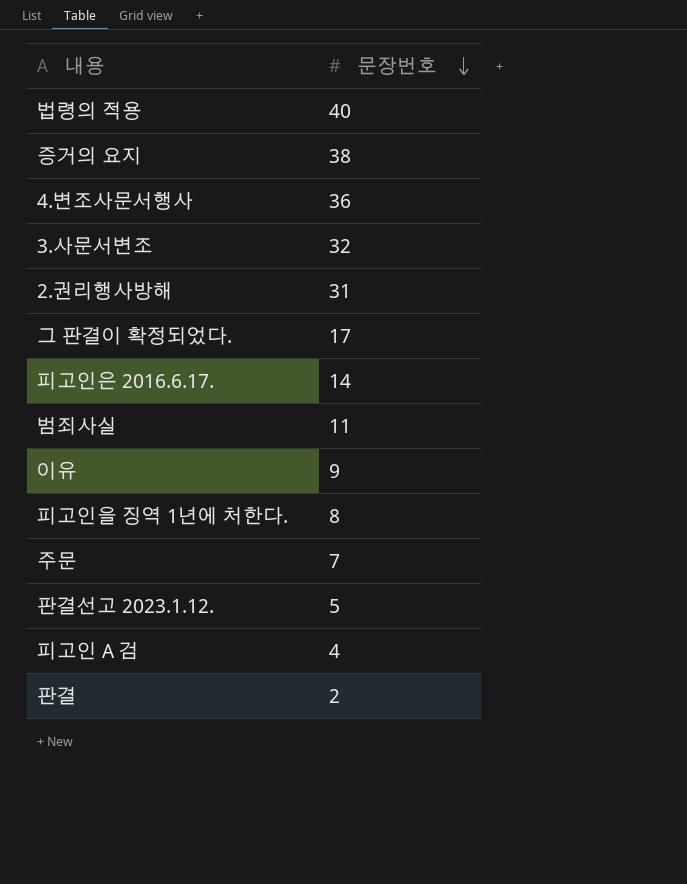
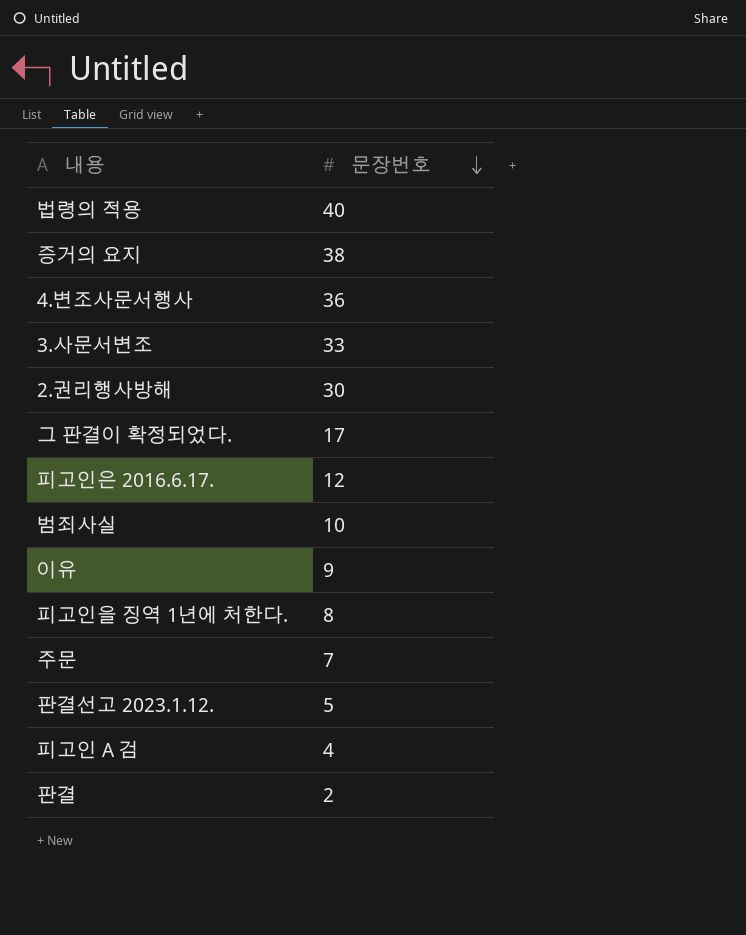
3.사문서변조 | 문장번호: 32 -> 33
2.권리행사방해 | 문장번호: 31 -> 30
피고인은 2016.6.17. | 문장번호: 14 -> 12
범죄사실 | 문장번호: 11 -> 10

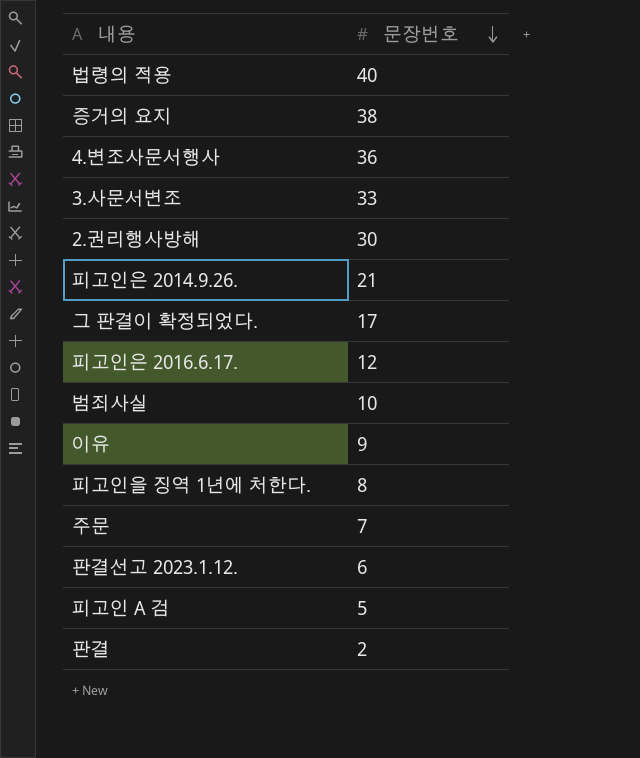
row 피고인은 2014.9.26.: none -> 21
판결선고 2023.1.12. | 문장번호: 5 -> 6
피고인 A 검 | 문장번호: 4 -> 5

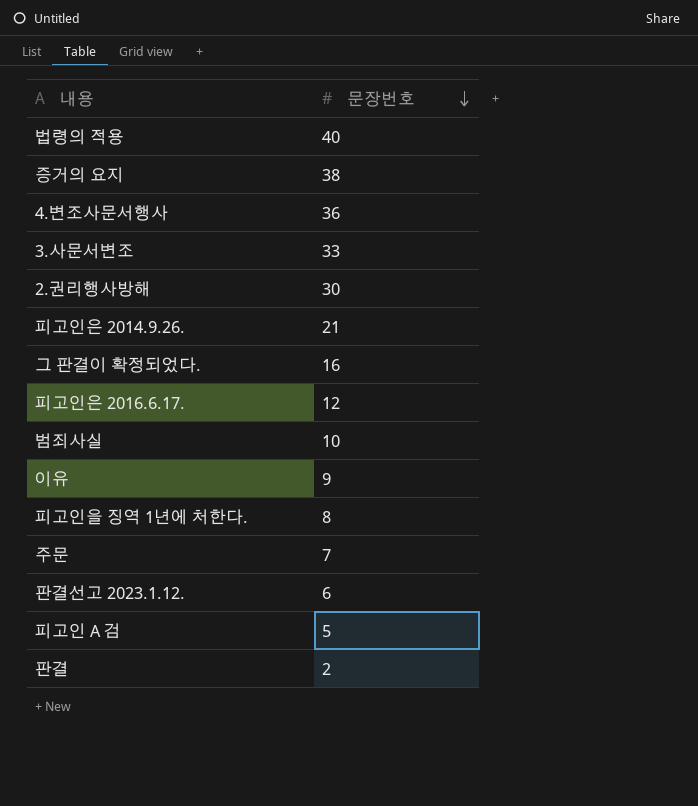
그 판결이 확정되었다. | 문장번호: 17 -> 16

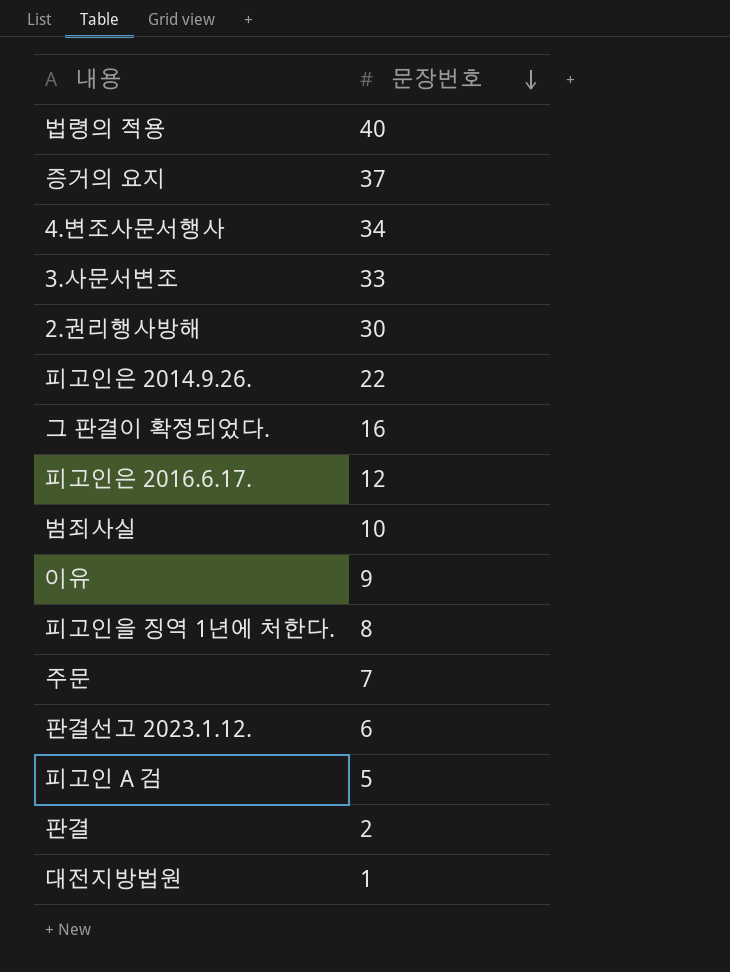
증거의 요지 | 문장번호: 38 -> 37
4.변조사문서행사 | 문장번호: 36 -> 34
피고인은 2014.9.26. | 문장번호: 21 -> 22
row 대전지방법원: none -> 1

